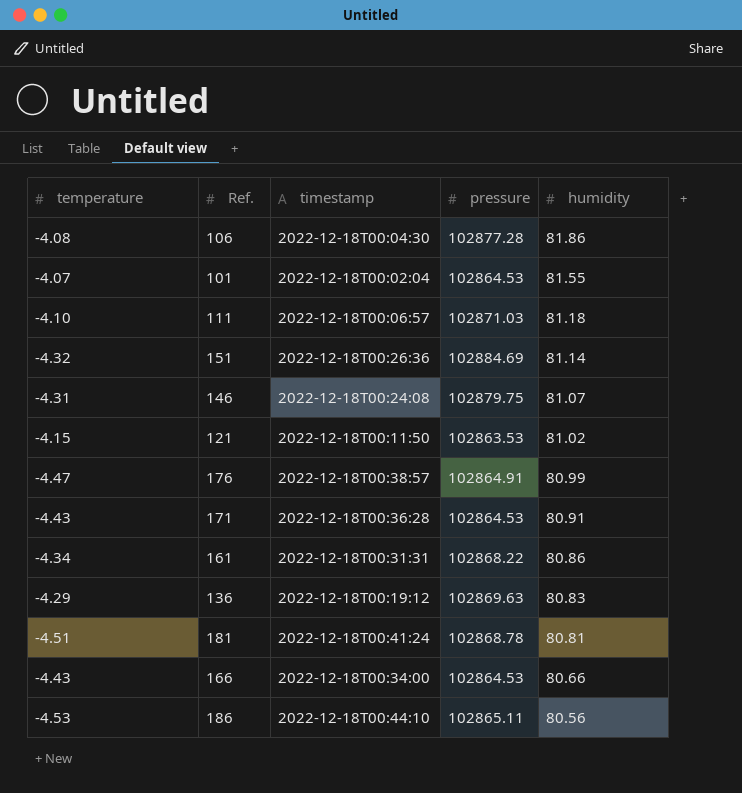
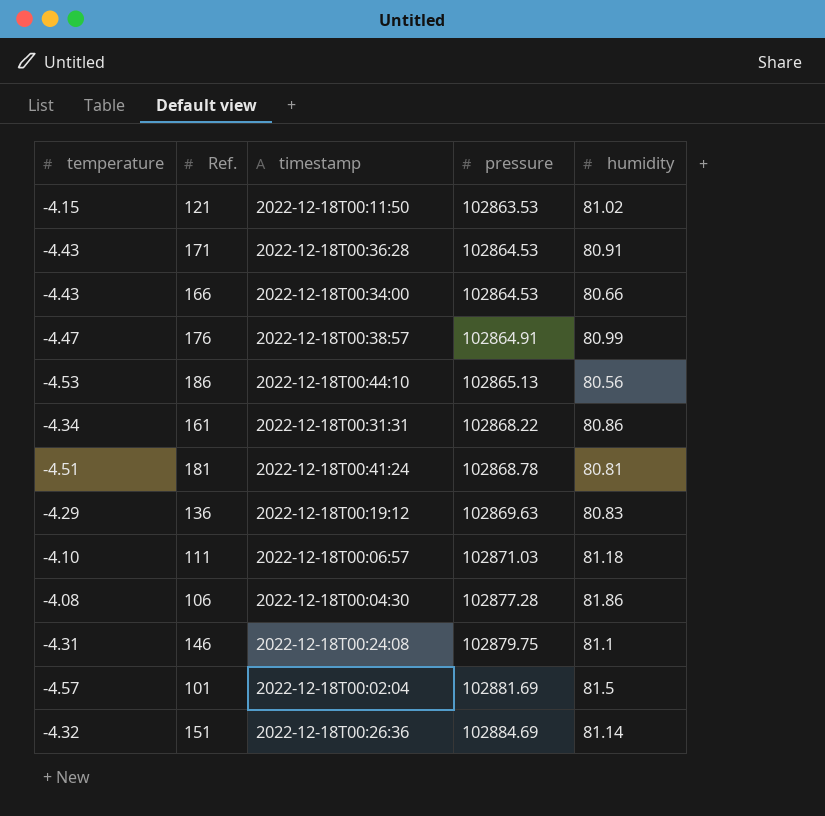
row order: humidity descending -> pressure ascending
186 | pressure: 102865.11 -> 102865.13
146 | humidity: 81.07 -> 81.1
101 | temperature: -4.07 -> -4.57
101 | pressure: 102864.53 -> 102881.69
101 | humidity: 81.55 -> 81.5

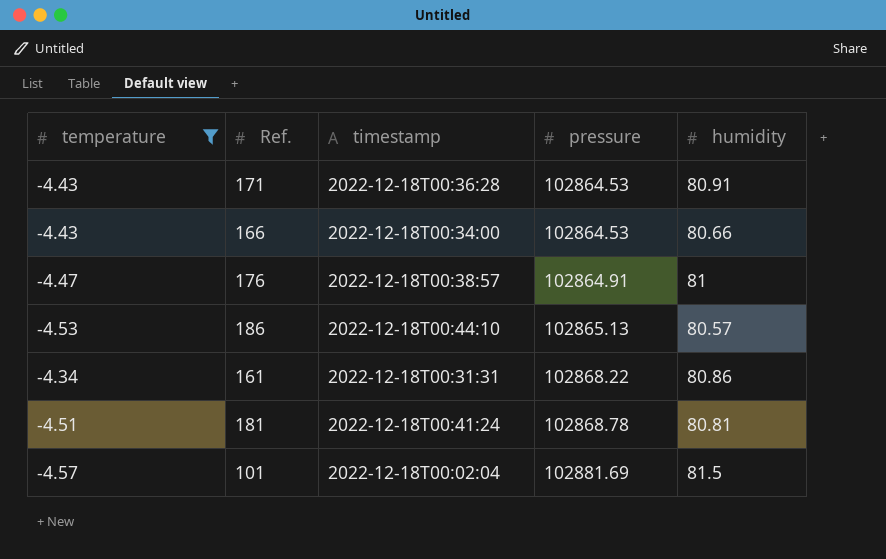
filter: none -> temperature <= -4.34
176 | humidity: 80.99 -> 81
186 | humidity: 80.56 -> 80.57

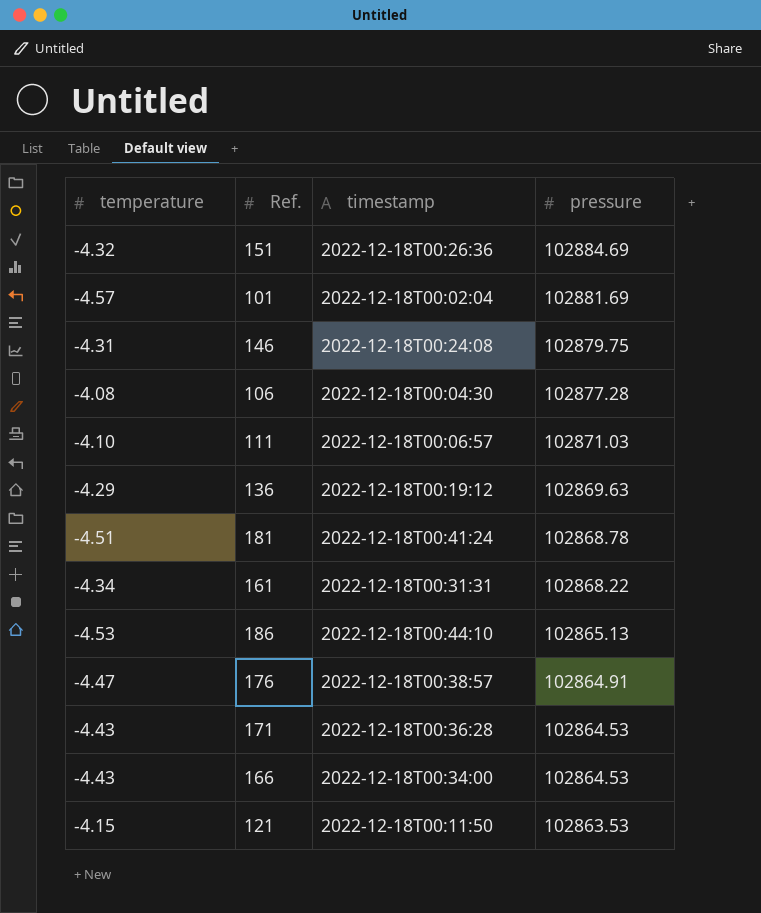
filter: temperature <= -4.34 -> none
row order: pressure ascending -> pressure descending
column humidity | position: 5 -> none

